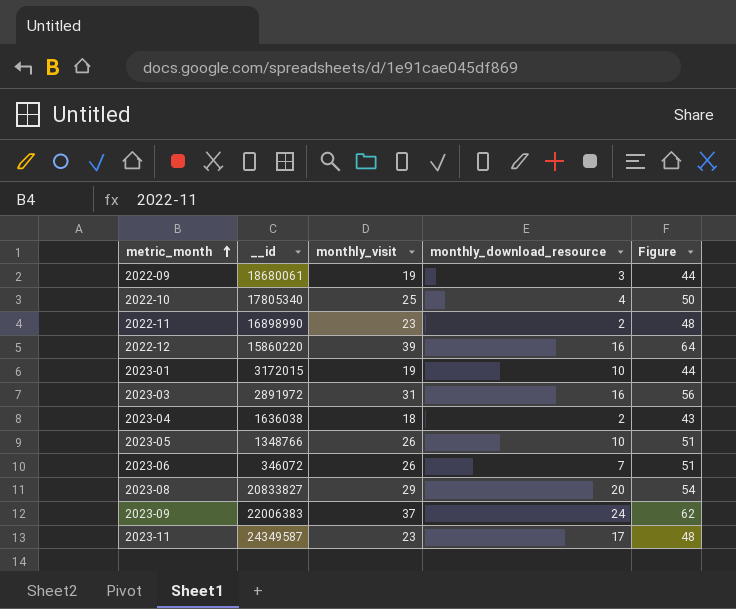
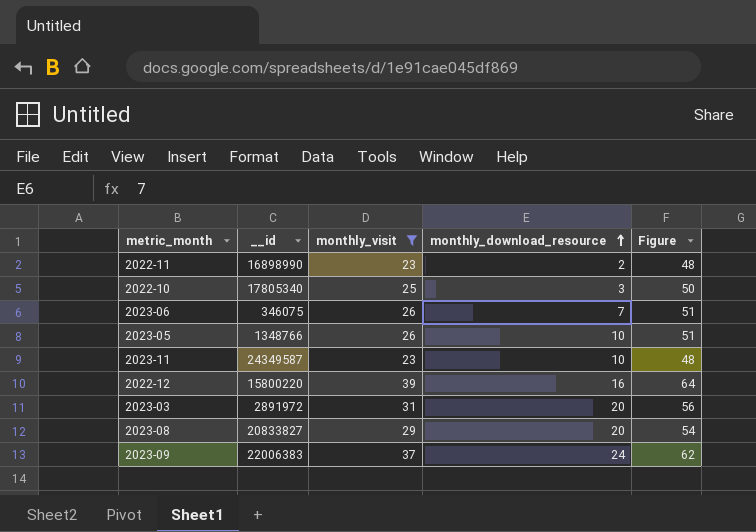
filter: none -> monthly_visit >= 23
row order: metric_month ascending -> monthly_download_resource ascending
2022-10 | monthly_download_resource: 4 -> 3
2023-06 | __id: 346072 -> 346075
2023-11 | monthly_download_resource: 17 -> 10
2022-12 | __id: 15860220 -> 15800220
2023-03 | monthly_download_resource: 16 -> 20

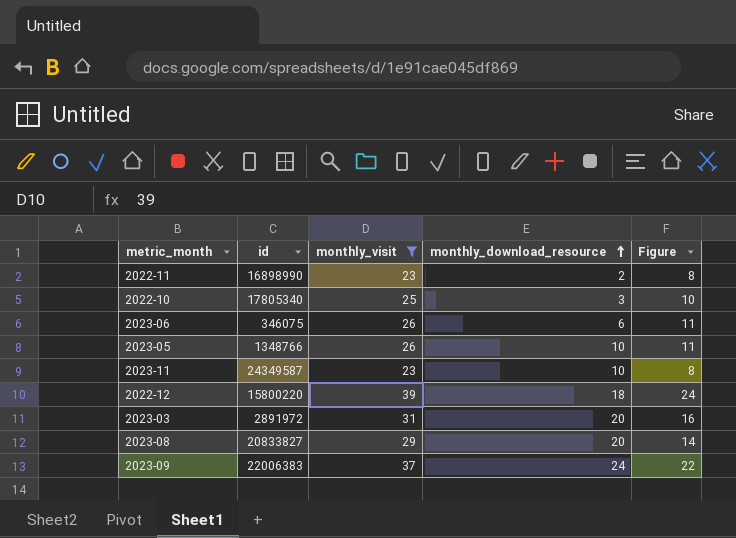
column name: __id -> id
column Figure | formula: [monthly_visit] + 25 -> [monthly_visit] - 15
2023-06 | monthly_download_resource: 7 -> 6
2022-12 | monthly_download_resource: 16 -> 18

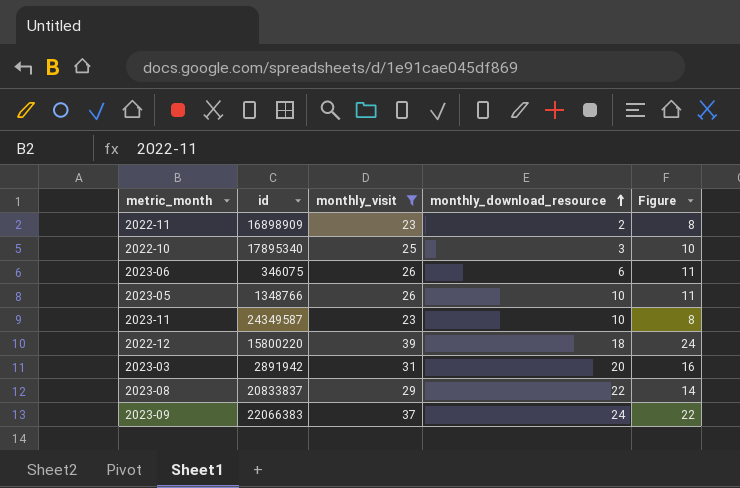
2022-11 | id: 16898990 -> 16898909
2022-10 | id: 17805340 -> 17895340
2023-03 | id: 2891972 -> 2891942
2023-08 | id: 20833827 -> 20833837
2023-08 | monthly_download_resource: 20 -> 22
2023-09 | id: 22006383 -> 22066383

